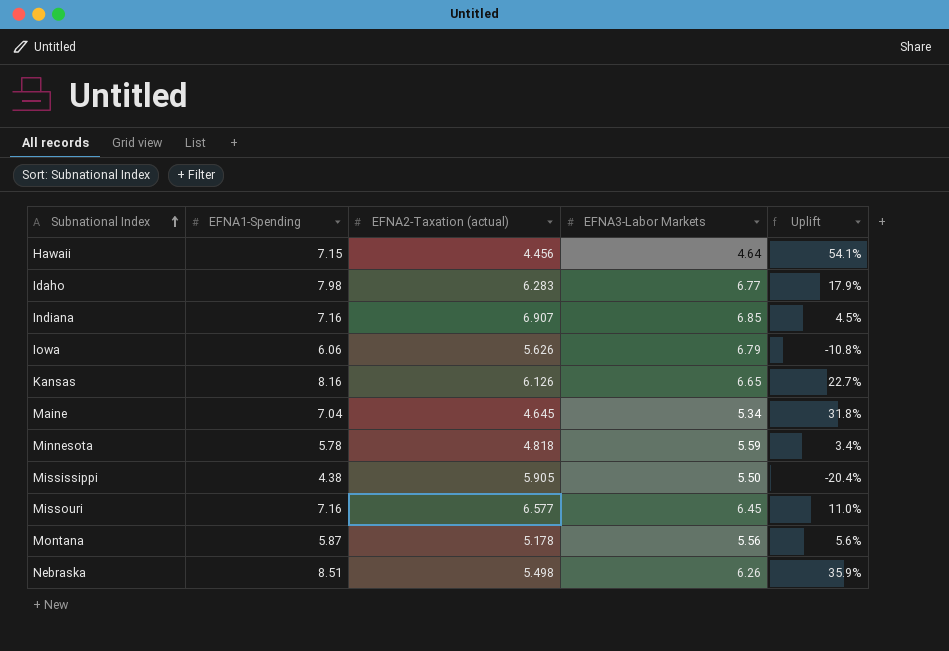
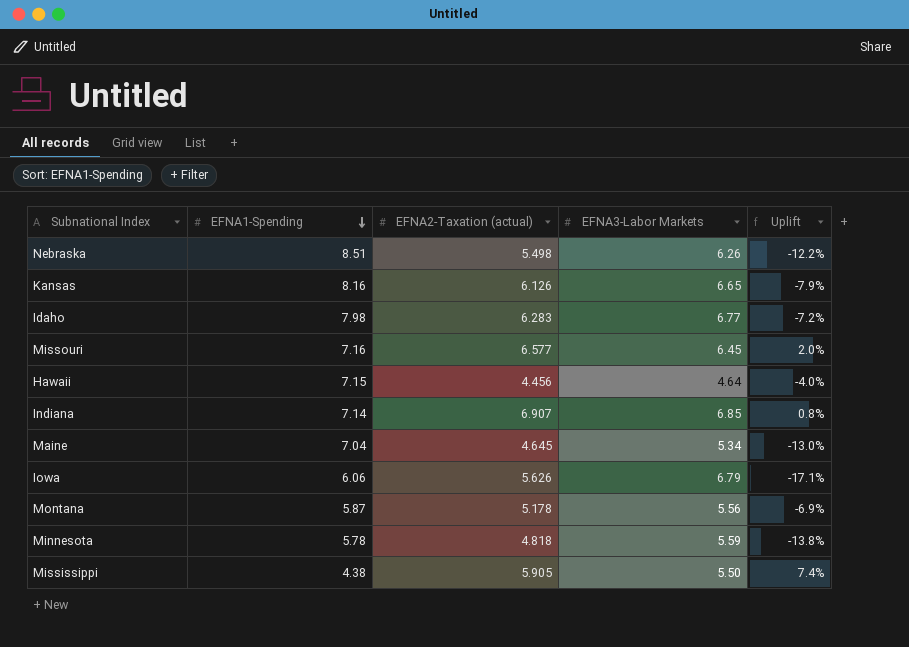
row order: Subnational Index ascending -> EFNA1-Spending descending
column Uplift | formula: ([EFNA1-Spending] - [EFNA3-Labor Markets]) / [EFNA3-Labor Markets] -> ([EFNA2-Taxation (actual)] - [EFNA3-Labor Markets]) / [EFNA3-Labor Markets]
Indiana | EFNA1-Spending: 7.16 -> 7.14

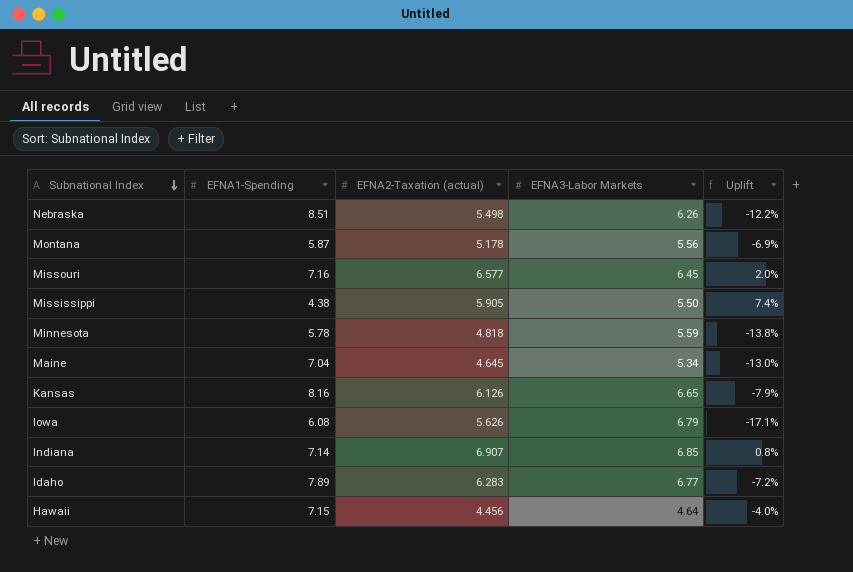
row order: EFNA1-Spending descending -> Subnational Index descending
Iowa | EFNA1-Spending: 6.06 -> 6.08
Idaho | EFNA1-Spending: 7.98 -> 7.89

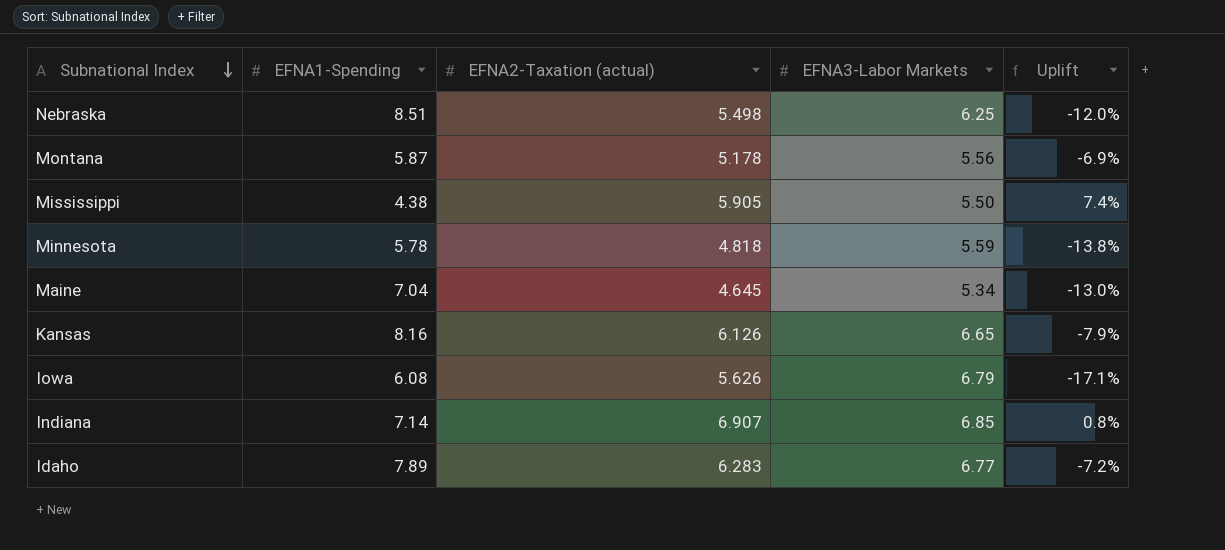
row Missouri: 7.16 | 6.577 | 6.45 | 2.0% -> none
row Hawaii: 7.15 | 4.456 | 4.64 | -4.0% -> none
Nebraska | EFNA3-Labor Markets: 6.26 -> 6.25
Nebraska | Uplift: -12.2% -> -12.0%

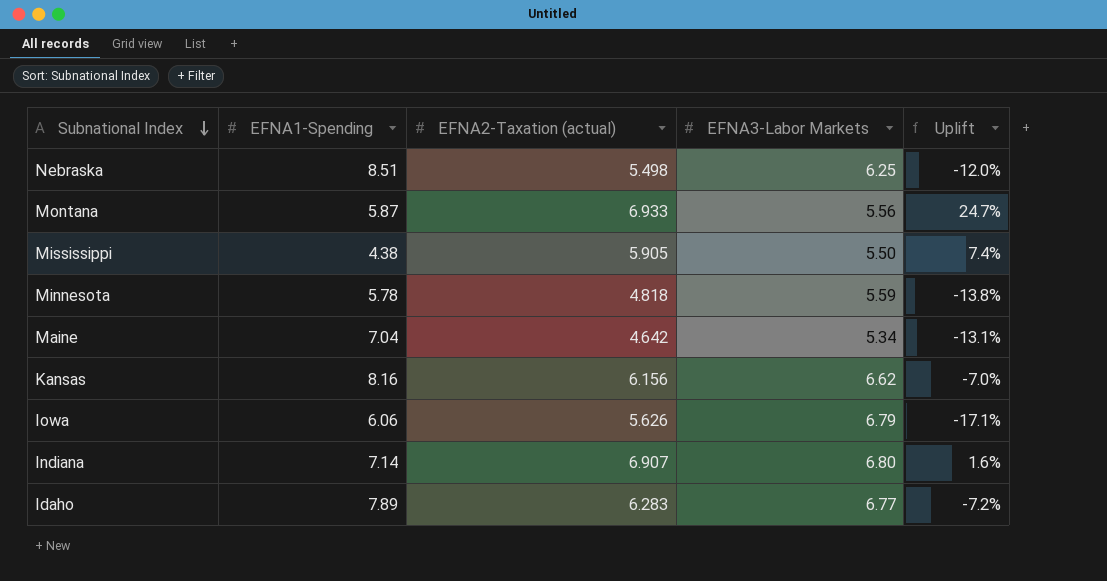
Montana | EFNA2-Taxation (actual): 5.178 -> 6.933
Montana | Uplift: -6.9% -> 24.7%
Maine | EFNA2-Taxation (actual): 4.645 -> 4.642
Maine | Uplift: -13.0% -> -13.1%
Kansas | EFNA2-Taxation (actual): 6.126 -> 6.156
Kansas | EFNA3-Labor Markets: 6.65 -> 6.62
Kansas | Uplift: -7.9% -> -7.0%
Iowa | EFNA1-Spending: 6.08 -> 6.06
Indiana | EFNA3-Labor Markets: 6.85 -> 6.80
Indiana | Uplift: 0.8% -> 1.6%

